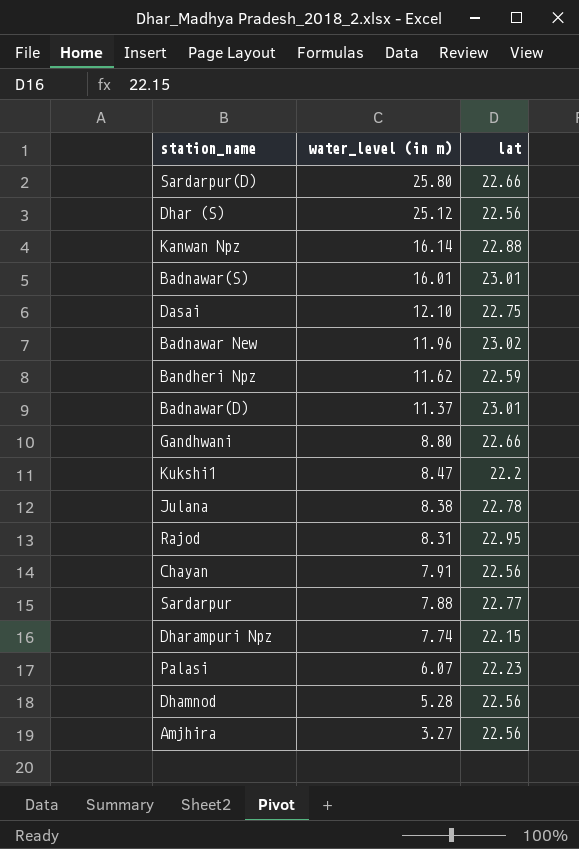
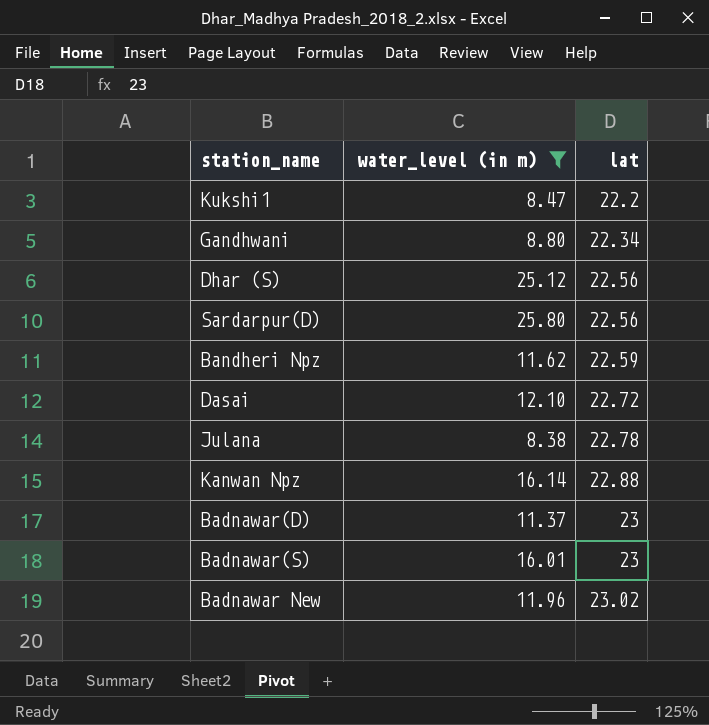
filter: none -> water_level (in m) >= 8.38
row order: water_level (in m) descending -> lat ascending
Gandhwani | lat: 22.66 -> 22.34
Sardarpur(D) | lat: 22.66 -> 22.56
Dasai | lat: 22.75 -> 22.72
Badnawar(D) | lat: 23.01 -> 23
Badnawar(S) | lat: 23.01 -> 23

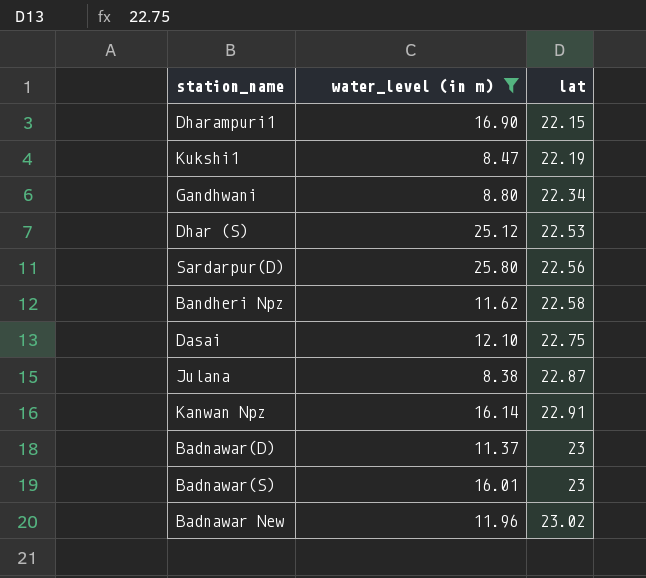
row Dharampuri1: none -> 16.90 | 22.15
Kukshi1 | lat: 22.2 -> 22.19
Dhar (S) | lat: 22.56 -> 22.53
Bandheri Npz | lat: 22.59 -> 22.58
Dasai | lat: 22.72 -> 22.75
Julana | lat: 22.78 -> 22.87
Kanwan Npz | lat: 22.88 -> 22.91

